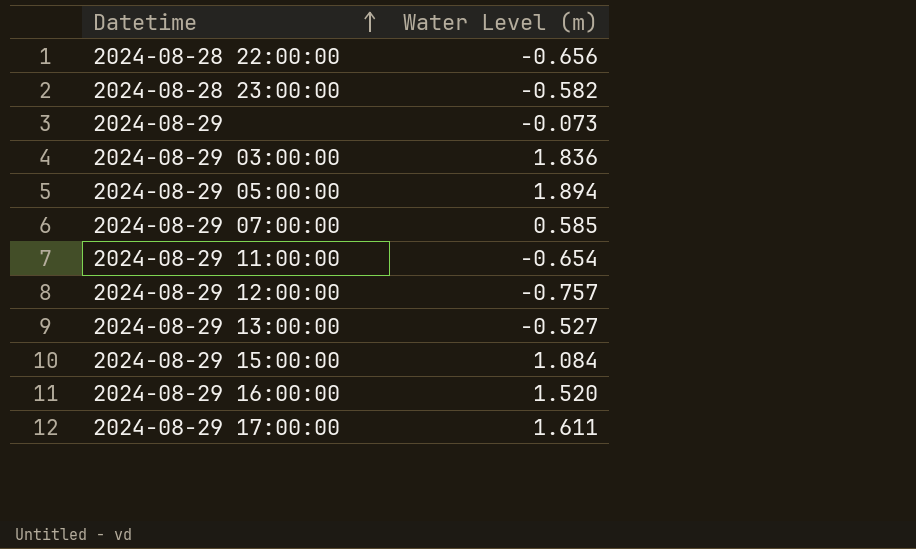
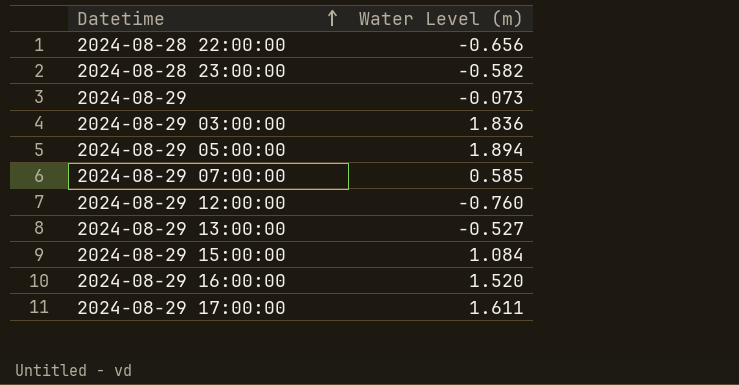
row 2024-08-29 11:00:00: -0.654 -> none
2024-08-29 12:00:00 | Water Level (m): -0.757 -> -0.760

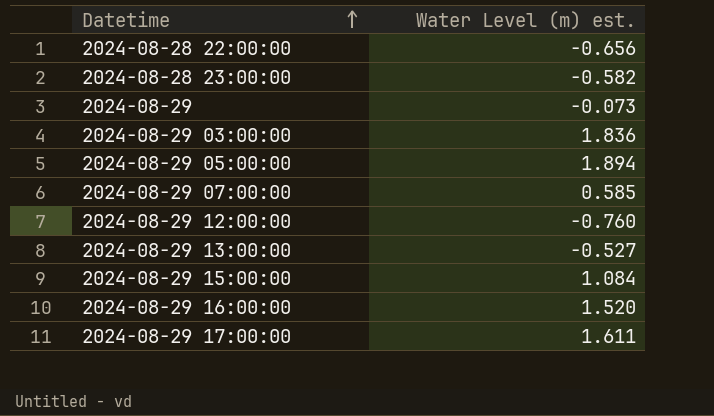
column name: Water Level (m) -> Water Level (m) est.

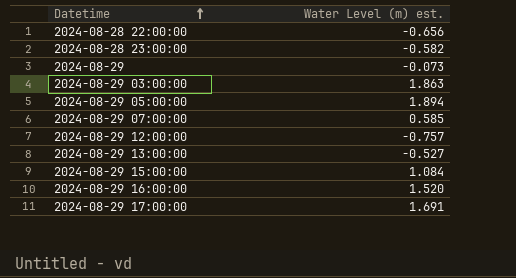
2024-08-29 03:00:00 | Water Level (m) est.: 1.836 -> 1.863
2024-08-29 12:00:00 | Water Level (m) est.: -0.760 -> -0.757
2024-08-29 17:00:00 | Water Level (m) est.: 1.611 -> 1.691

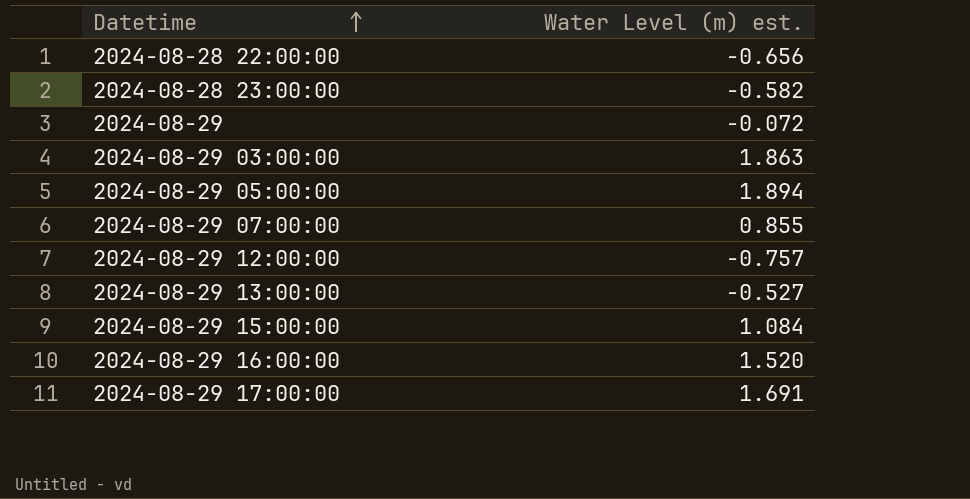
2024-08-29 | Water Level (m) est.: -0.073 -> -0.072
2024-08-29 07:00:00 | Water Level (m) est.: 0.585 -> 0.855

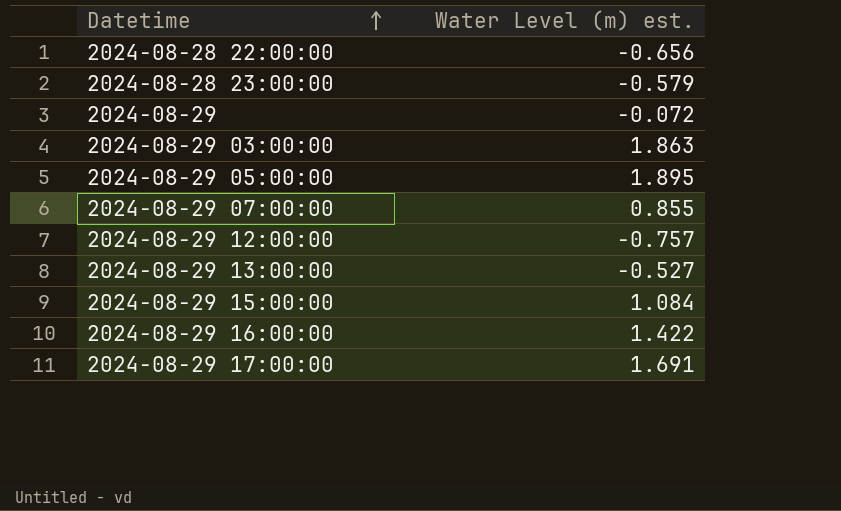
2024-08-28 23:00:00 | Water Level (m) est.: -0.582 -> -0.579
2024-08-29 05:00:00 | Water Level (m) est.: 1.894 -> 1.895
2024-08-29 16:00:00 | Water Level (m) est.: 1.520 -> 1.422

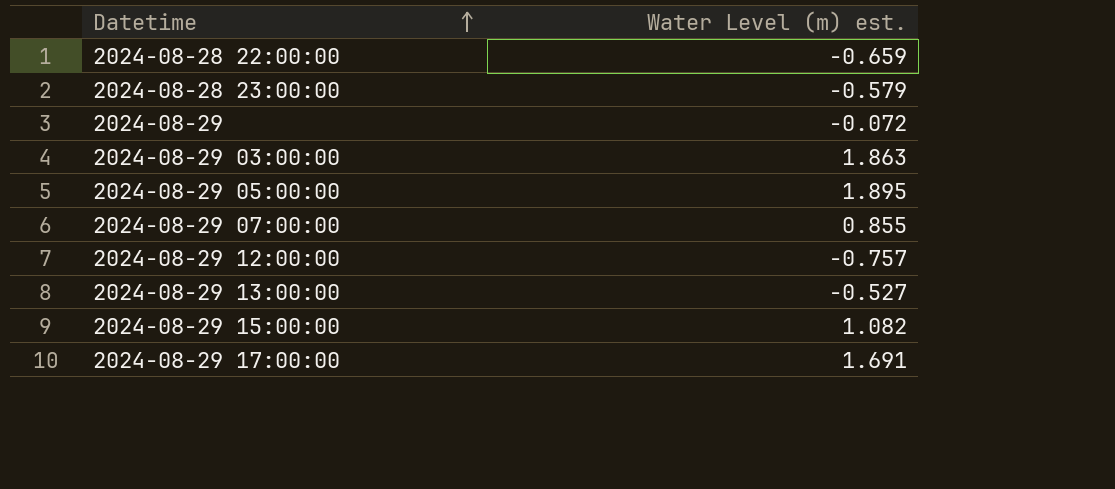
row 2024-08-29 16:00:00: 1.422 -> none
2024-08-28 22:00:00 | Water Level (m) est.: -0.656 -> -0.659
2024-08-29 15:00:00 | Water Level (m) est.: 1.084 -> 1.082

